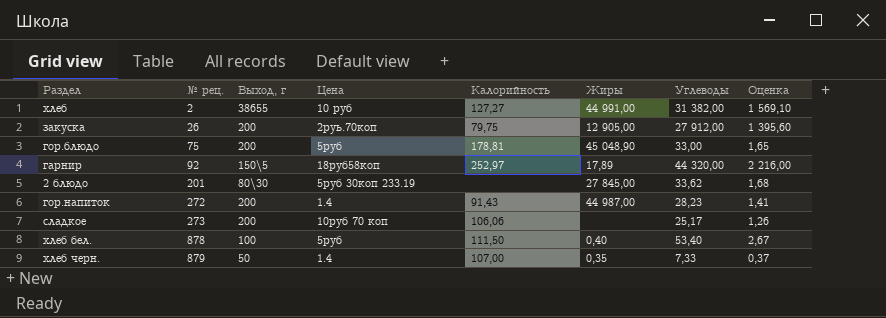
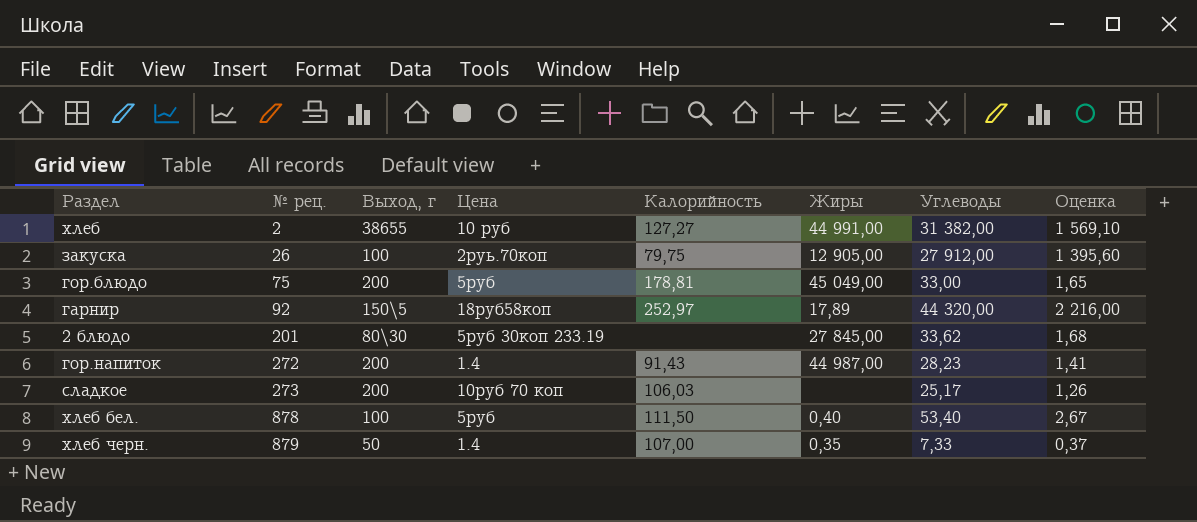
закуска | Выход, г: 200 -> 100
гор.блюдо | Жиры: 45 048,90 -> 45 049,00
сладкое | Калорийность: 106,06 -> 106,03

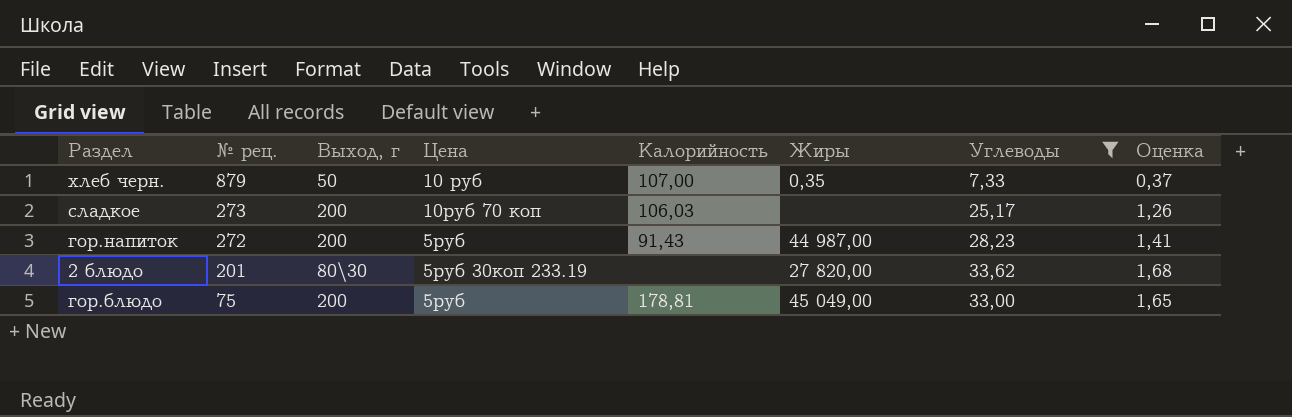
filter: none -> Углеводы <= 33,62
row order: № рец. ascending -> № рец. descending
хлеб черн. | Цена: 1.4 -> 10 руб
гор.напиток | Цена: 1.4 -> 5руб
2 блюдо | Жиры: 27 845,00 -> 27 820,00

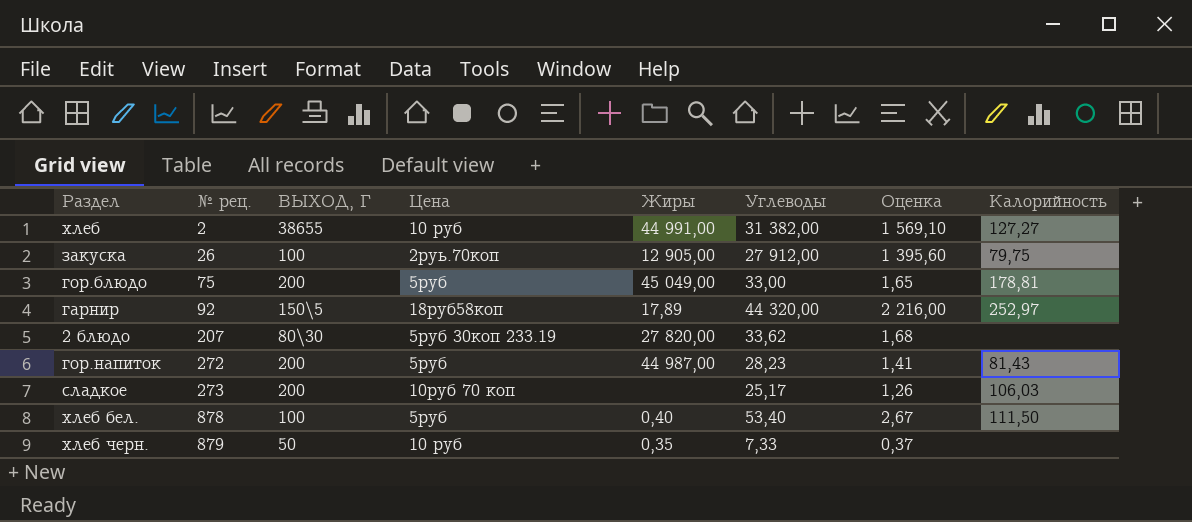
filter: Углеводы <= 33,62 -> none
row order: № рец. descending -> № рец. ascending
column name: Выход, г -> ВЫХОД, Г
column Калорийность | position: 5 -> 8
2 блюдо | № рец.: 201 -> 207
гор.напиток | Калорийность: 91,43 -> 81,43
хлеб черн. | Калорийность: 107,00 -> none

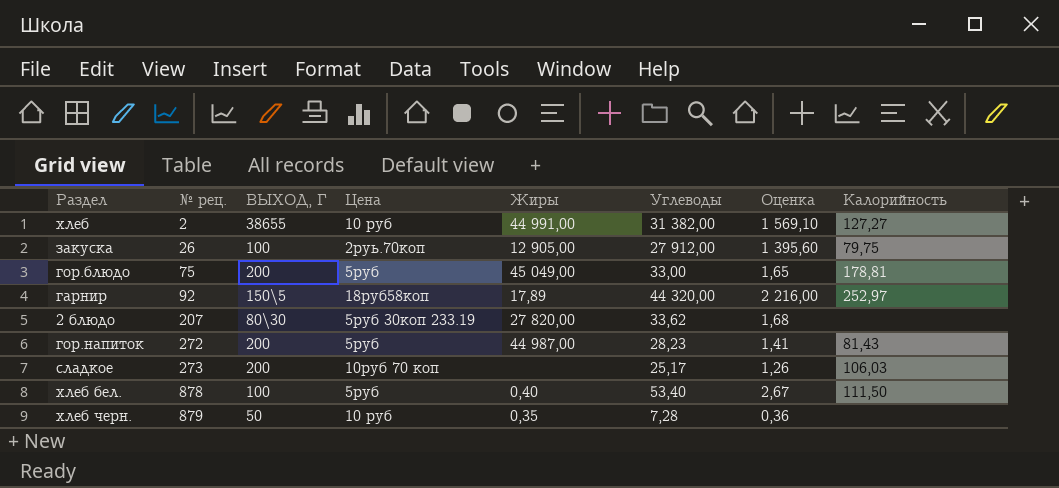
хлеб черн. | Углеводы: 7,33 -> 7,28
хлеб черн. | Оценка: 0,37 -> 0,36

